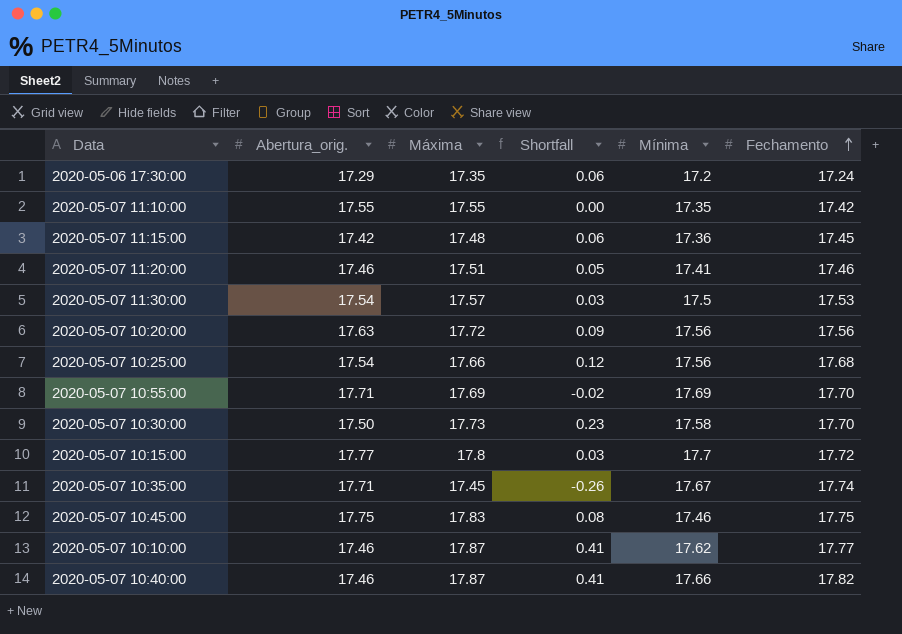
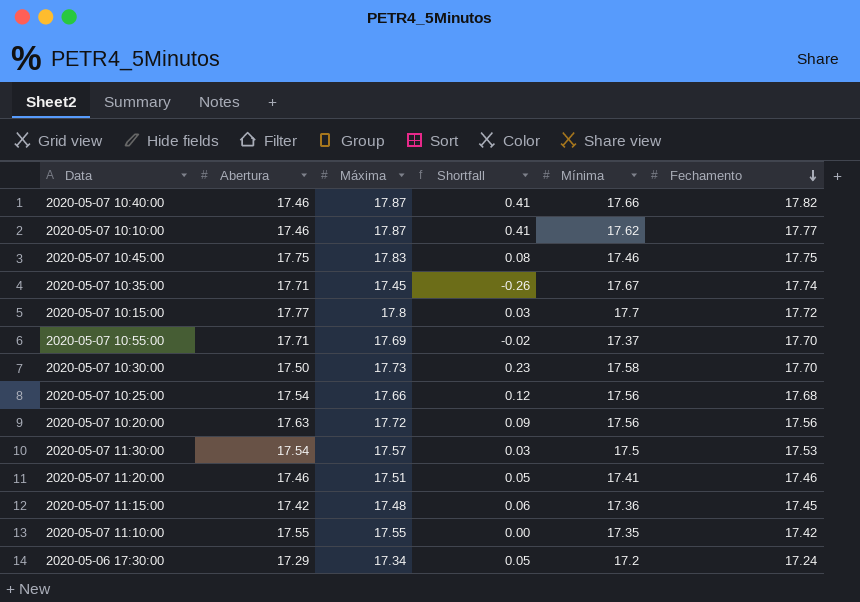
row order: Fechamento ascending -> Fechamento descending
column name: Abertura_orig. -> Abertura
2020-05-07 10:55:00 | Mínima: 17.69 -> 17.37
2020-05-06 17:30:00 | Máxima: 17.35 -> 17.34
2020-05-06 17:30:00 | Shortfall: 0.06 -> 0.05

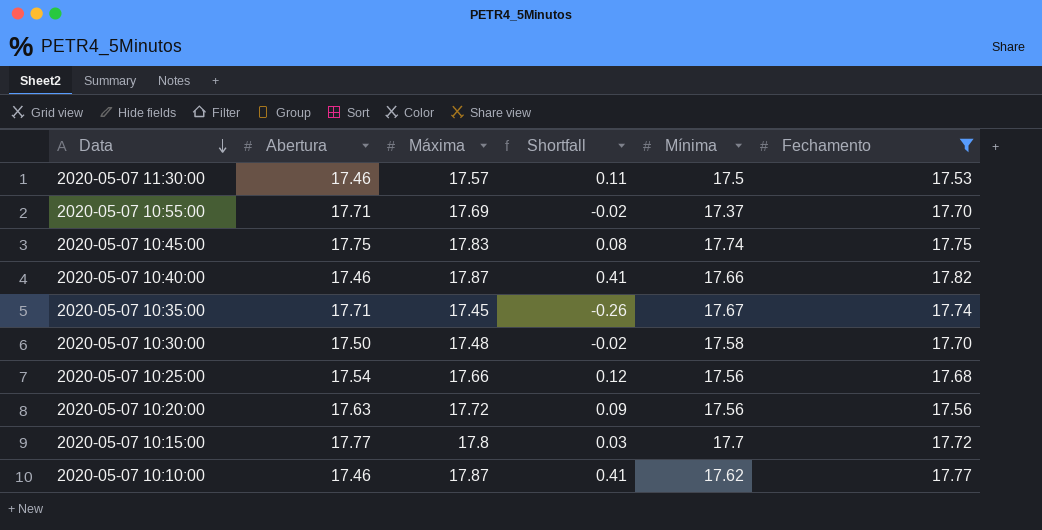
filter: none -> Fechamento >= 17.53
row order: Fechamento descending -> Data descending
2020-05-07 11:30:00 | Abertura: 17.54 -> 17.46
2020-05-07 11:30:00 | Shortfall: 0.03 -> 0.11
2020-05-07 10:45:00 | Mínima: 17.46 -> 17.74
2020-05-07 10:30:00 | Máxima: 17.73 -> 17.48
2020-05-07 10:30:00 | Shortfall: 0.23 -> -0.02

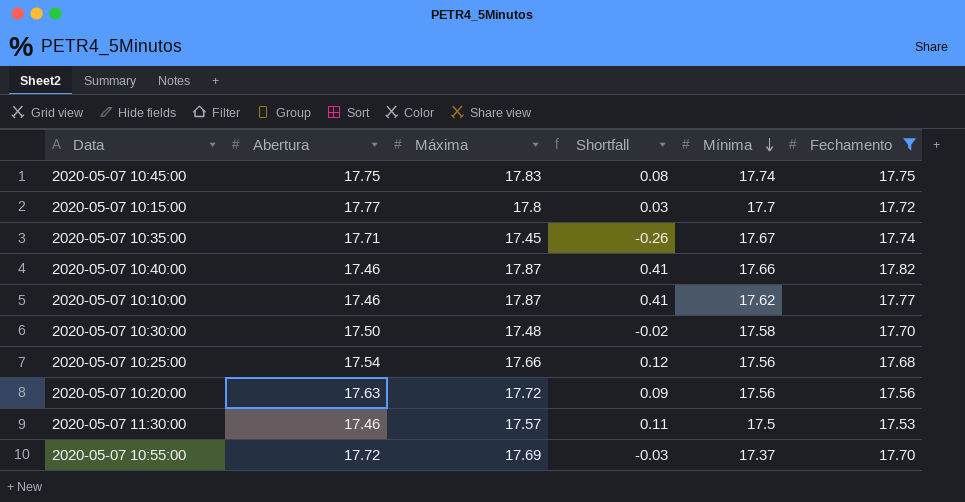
row order: Data descending -> Mínima descending
2020-05-07 10:55:00 | Abertura: 17.71 -> 17.72
2020-05-07 10:55:00 | Shortfall: -0.02 -> -0.03

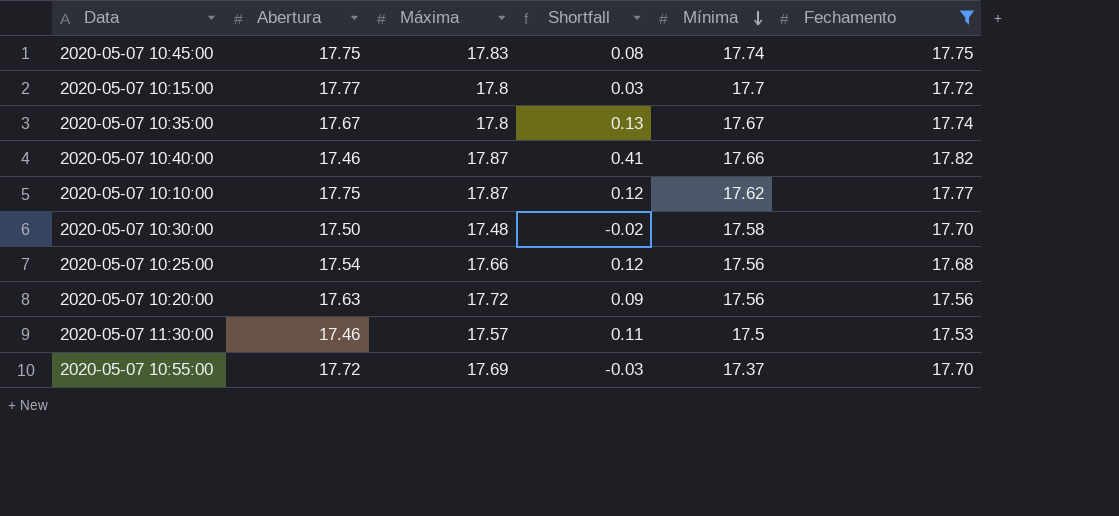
2020-05-07 10:35:00 | Abertura: 17.71 -> 17.67
2020-05-07 10:35:00 | Máxima: 17.45 -> 17.8
2020-05-07 10:35:00 | Shortfall: -0.26 -> 0.13
2020-05-07 10:10:00 | Abertura: 17.46 -> 17.75
2020-05-07 10:10:00 | Shortfall: 0.41 -> 0.12

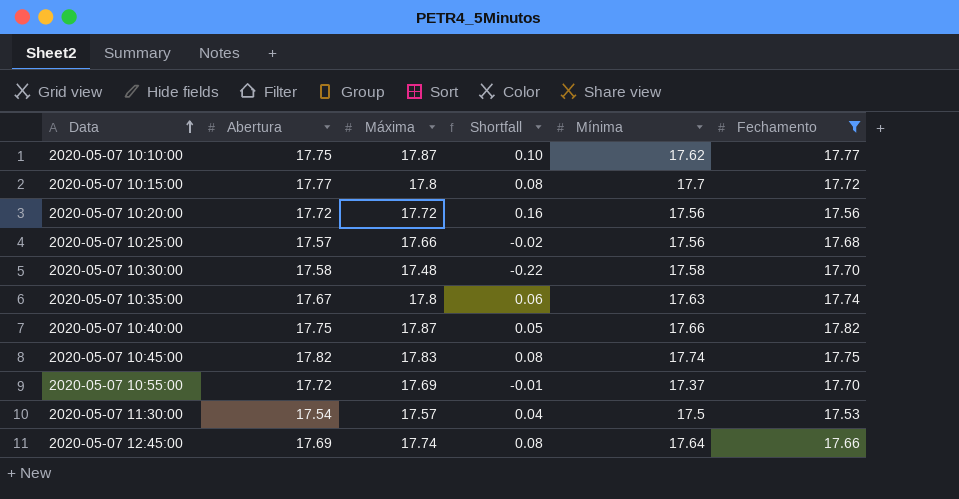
row order: Mínima descending -> Data ascending
column Shortfall | formula: [Máxima] - [Abertura] -> [Máxima] - [Fechamento]
2020-05-07 10:20:00 | Abertura: 17.63 -> 17.72
2020-05-07 10:25:00 | Abertura: 17.54 -> 17.57
2020-05-07 10:30:00 | Abertura: 17.50 -> 17.58
2020-05-07 10:35:00 | Mínima: 17.67 -> 17.63
2020-05-07 10:40:00 | Abertura: 17.46 -> 17.75
2020-05-07 10:45:00 | Abertura: 17.75 -> 17.82
2020-05-07 11:30:00 | Abertura: 17.46 -> 17.54
row 2020-05-07 12:45:00: none -> 17.69 | 17.74 | 0.08 | 17.64 | 17.66

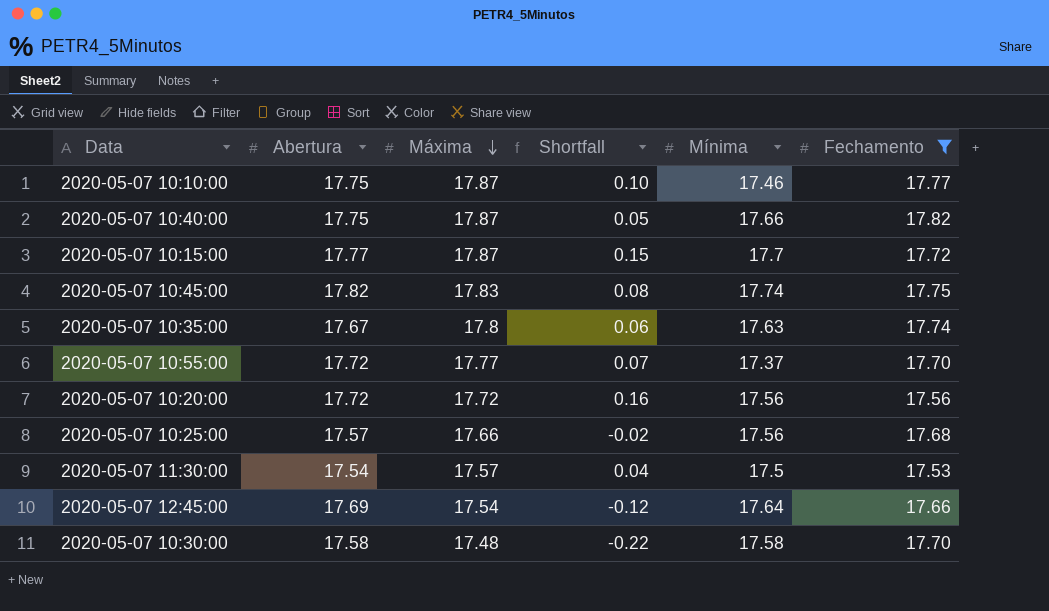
row order: Data ascending -> Máxima descending
2020-05-07 10:10:00 | Mínima: 17.62 -> 17.46
2020-05-07 10:15:00 | Máxima: 17.8 -> 17.87
2020-05-07 10:15:00 | Shortfall: 0.08 -> 0.15
2020-05-07 10:55:00 | Máxima: 17.69 -> 17.77
2020-05-07 10:55:00 | Shortfall: -0.01 -> 0.07
2020-05-07 12:45:00 | Máxima: 17.74 -> 17.54
2020-05-07 12:45:00 | Shortfall: 0.08 -> -0.12

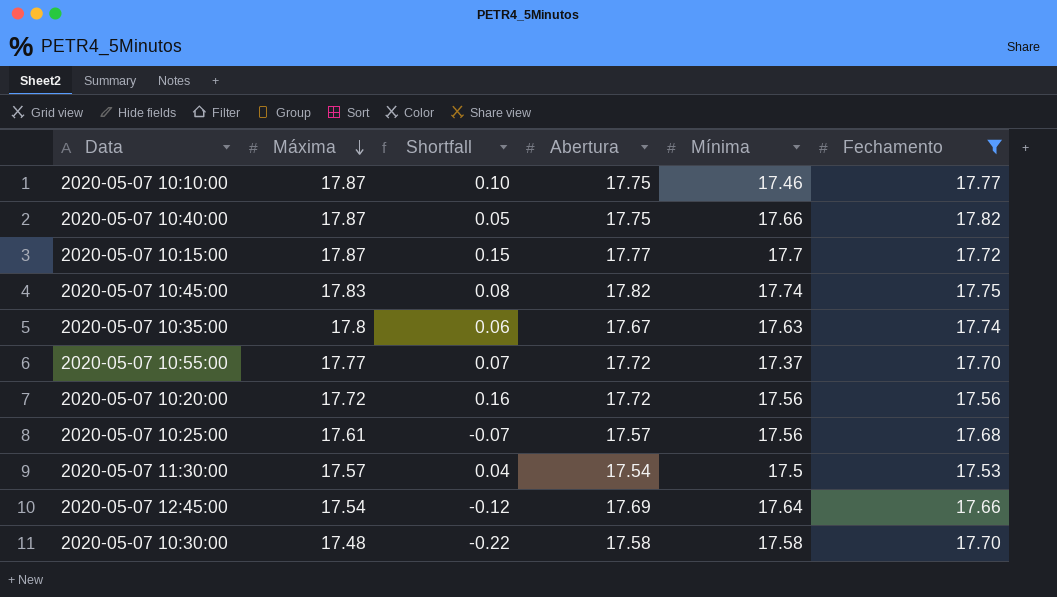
column Abertura | position: 2 -> 4
2020-05-07 10:25:00 | Máxima: 17.66 -> 17.61
2020-05-07 10:25:00 | Shortfall: -0.02 -> -0.07

